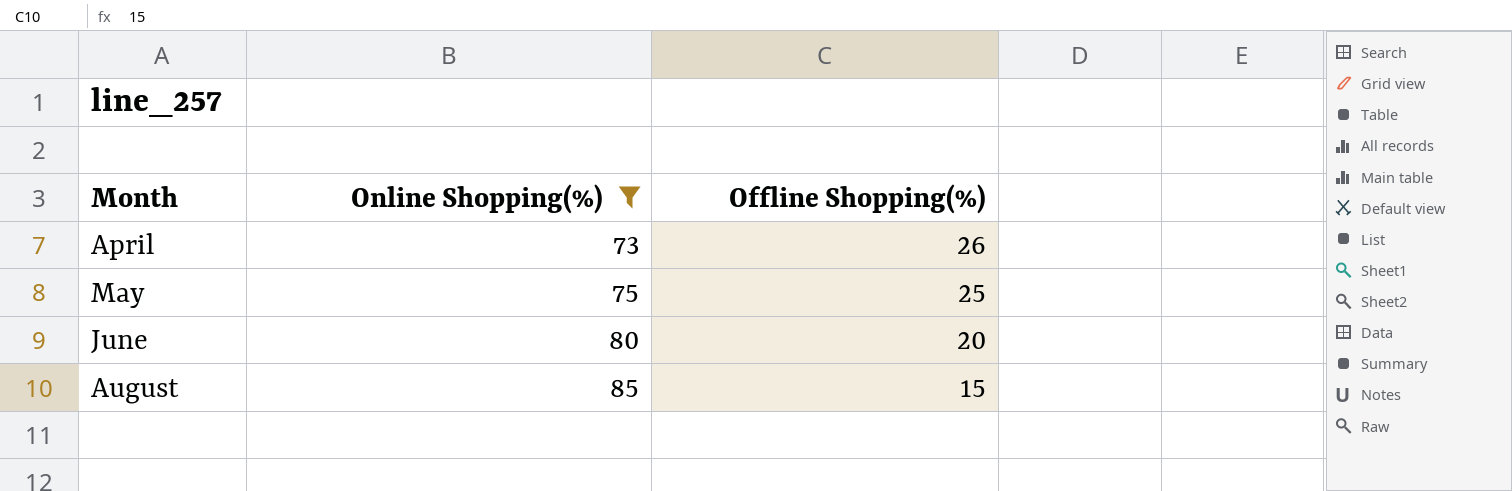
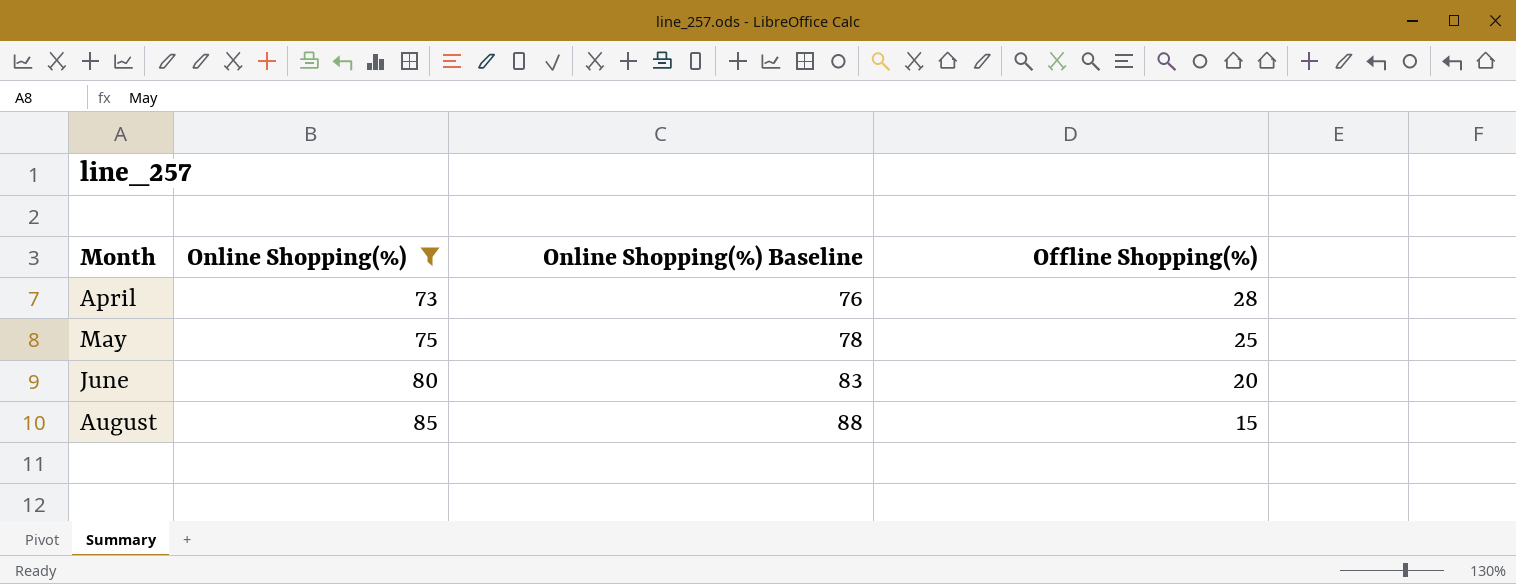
column Online Shopping(%) Baseline | formula: none -> [Online Shopping(%)] + 3
April | Offline Shopping(%): 26 -> 28

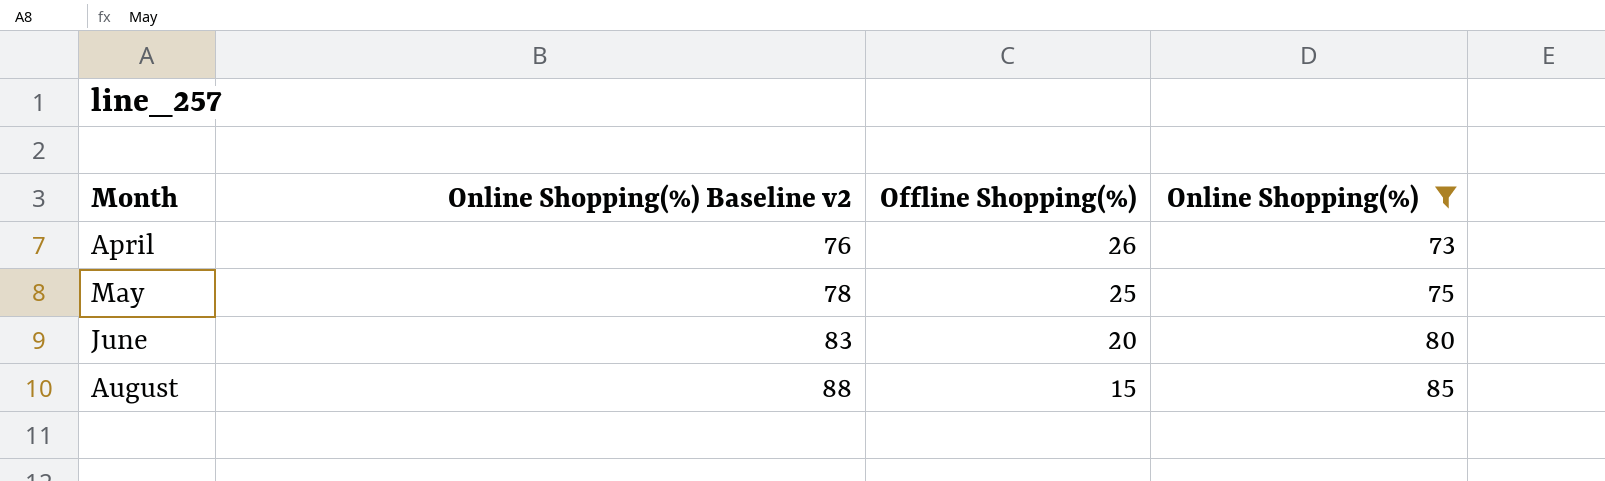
column name: Online Shopping(%) Baseline -> Online Shopping(%) Baseline v2
column Online Shopping(%) | position: 2 -> 4
April | Offline Shopping(%): 28 -> 26

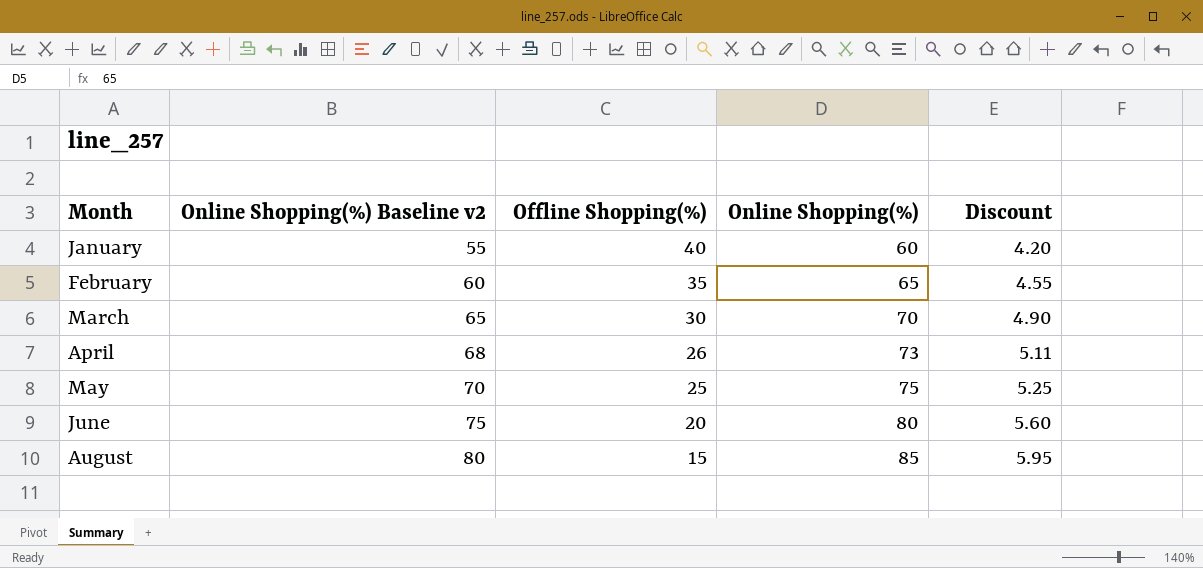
filter: Online Shopping(%) >= 73 -> none
column Online Shopping(%) Baseline v2 | formula: [Online Shopping(%)] + 3 -> [Online Shopping(%)] - 5
column Discount | formula: none -> [Online Shopping(%)] * 0.07

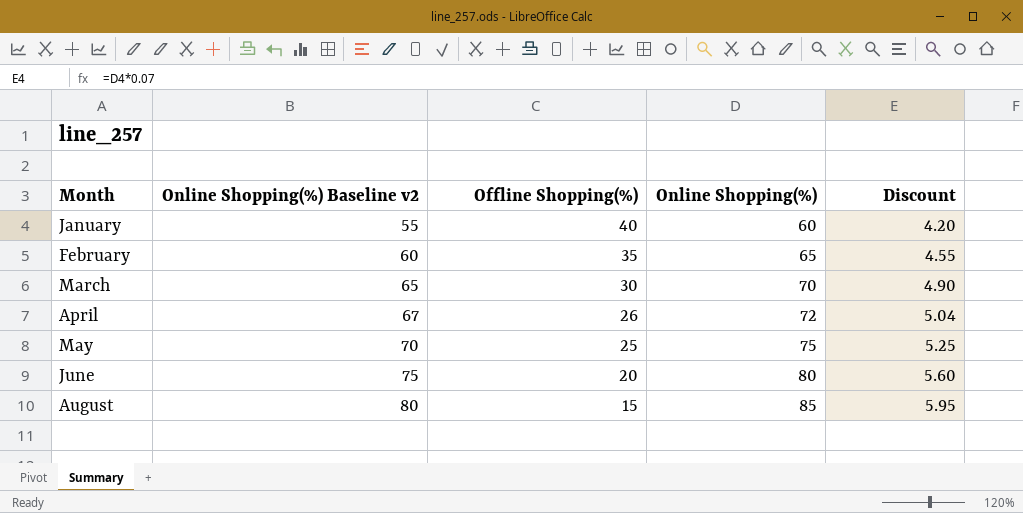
April | Online Shopping(%) Baseline v2: 68 -> 67
April | Online Shopping(%): 73 -> 72
April | Discount: 5.11 -> 5.04

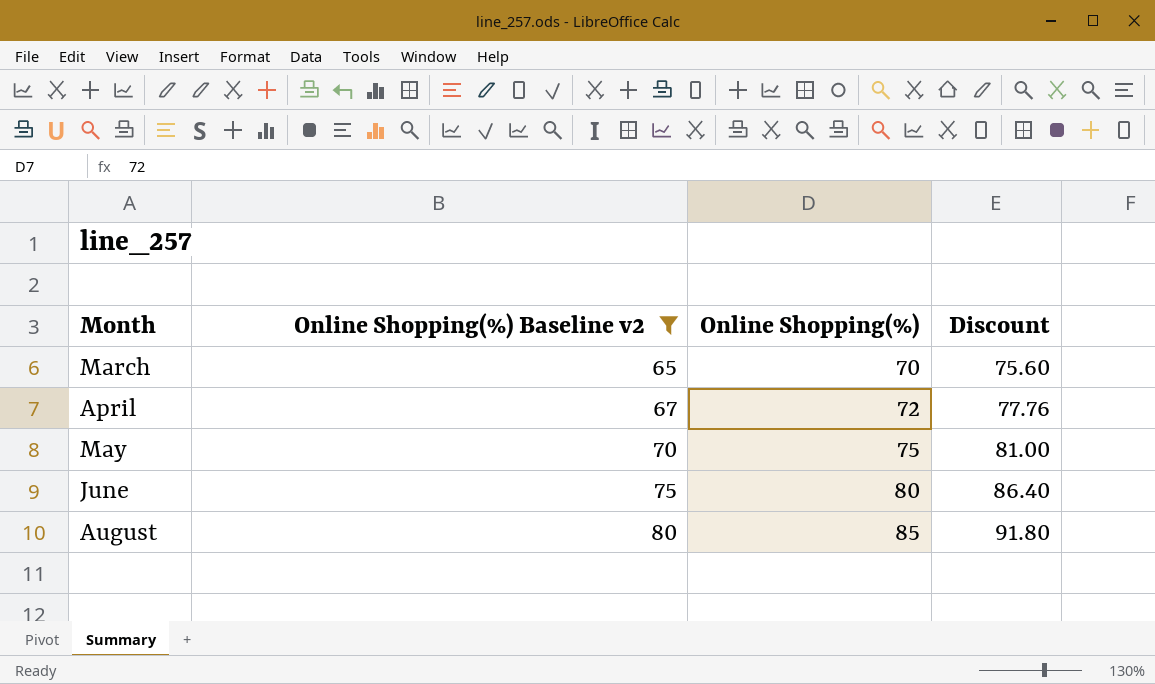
filter: none -> Online Shopping(%) Baseline v2 >= 65
column Offline Shopping(%) | position: 3 -> none
column Discount | formula: [Online Shopping(%)] * 0.07 -> [Online Shopping(%)] * 1.08

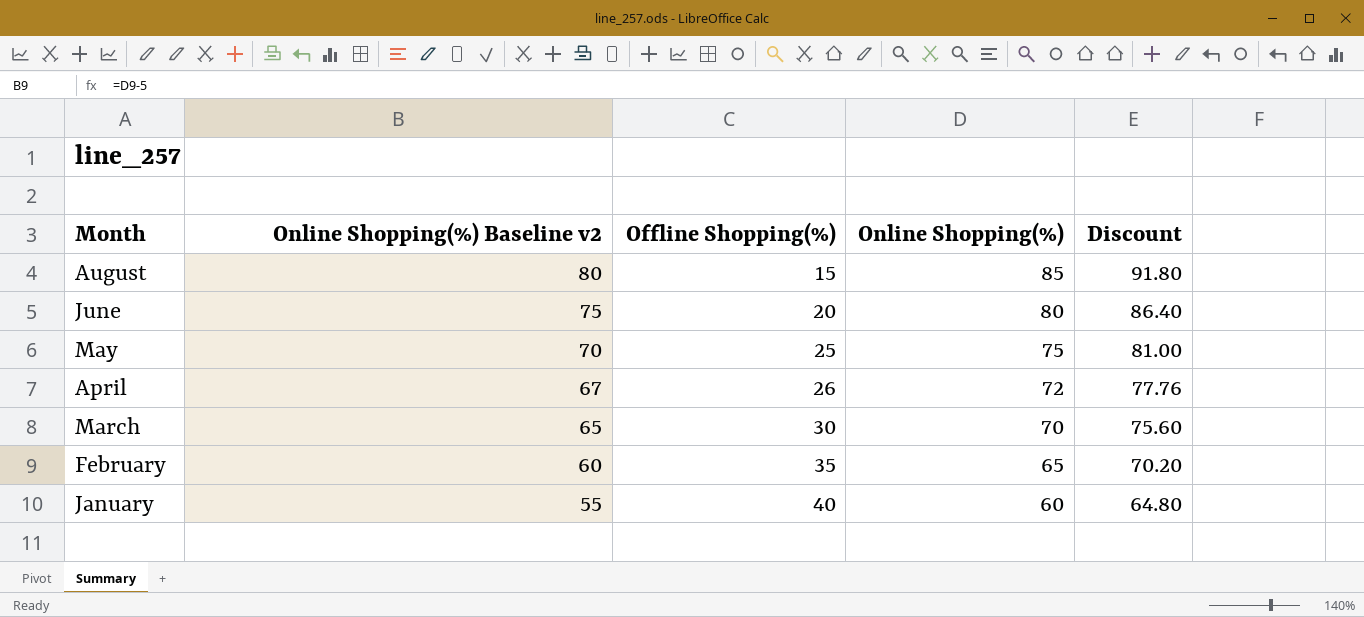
filter: Online Shopping(%) Baseline v2 >= 65 -> none
row order: Month ascending -> Month descending
column Offline Shopping(%) | position: none -> 3

